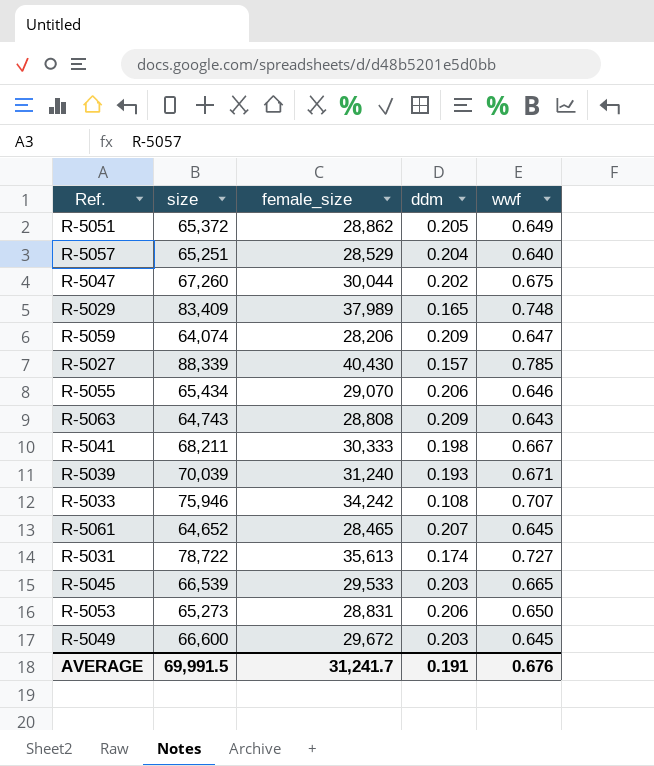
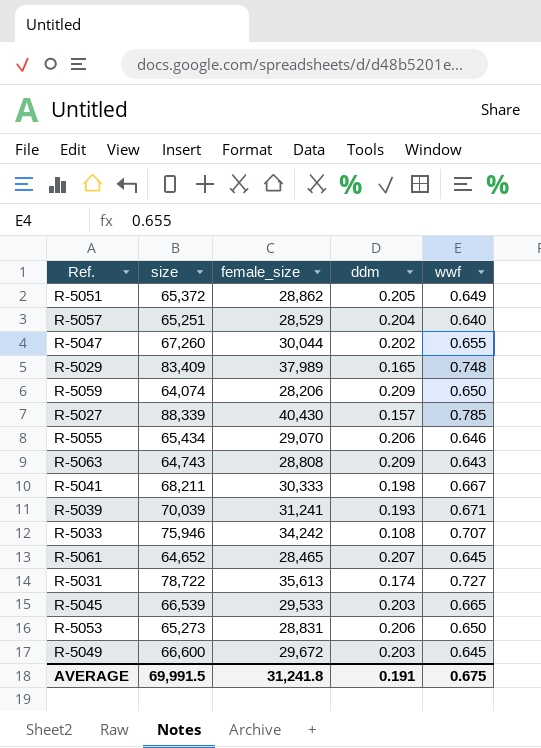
R-5047 | wwf: 0.675 -> 0.655
R-5059 | wwf: 0.647 -> 0.650
R-5039 | female_size: 31,240 -> 31,241
AVERAGE | female_size: 31,241.7 -> 31,241.8
AVERAGE | wwf: 0.676 -> 0.675

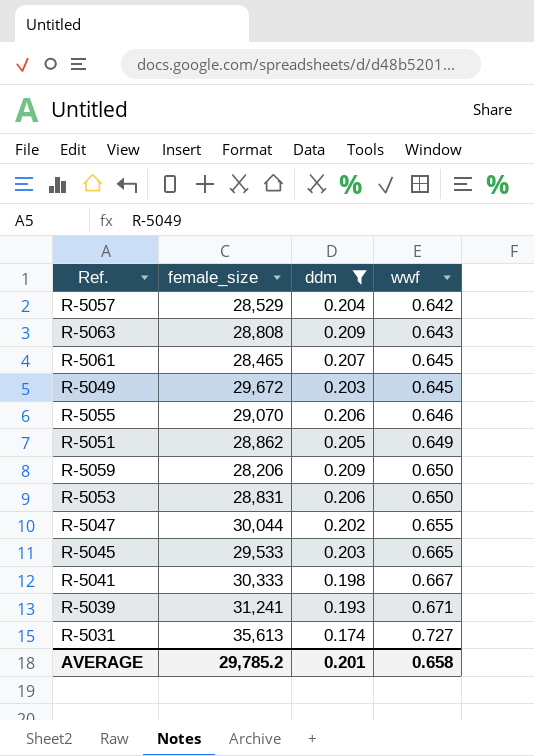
filter: none -> ddm >= 0.174
row order: none -> wwf ascending
column size | position: 2 -> none
R-5057 | wwf: 0.640 -> 0.642
AVERAGE | female_size: 31,241.8 -> 29,785.2
AVERAGE | ddm: 0.191 -> 0.201
AVERAGE | wwf: 0.675 -> 0.658

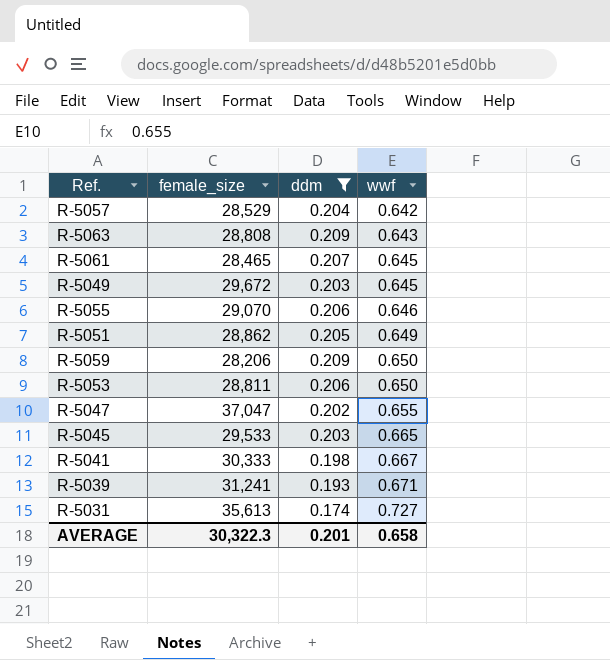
R-5053 | female_size: 28,831 -> 28,811
R-5047 | female_size: 30,044 -> 37,047
AVERAGE | female_size: 29,785.2 -> 30,322.3

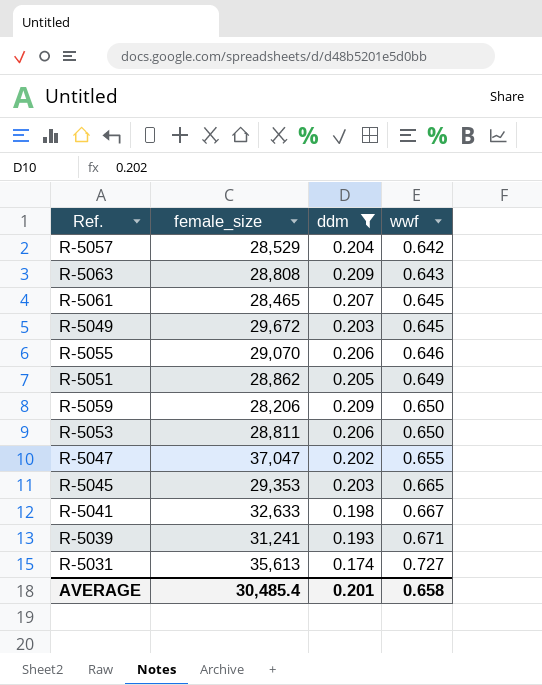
R-5045 | female_size: 29,533 -> 29,353
R-5041 | female_size: 30,333 -> 32,633
AVERAGE | female_size: 30,322.3 -> 30,485.4

